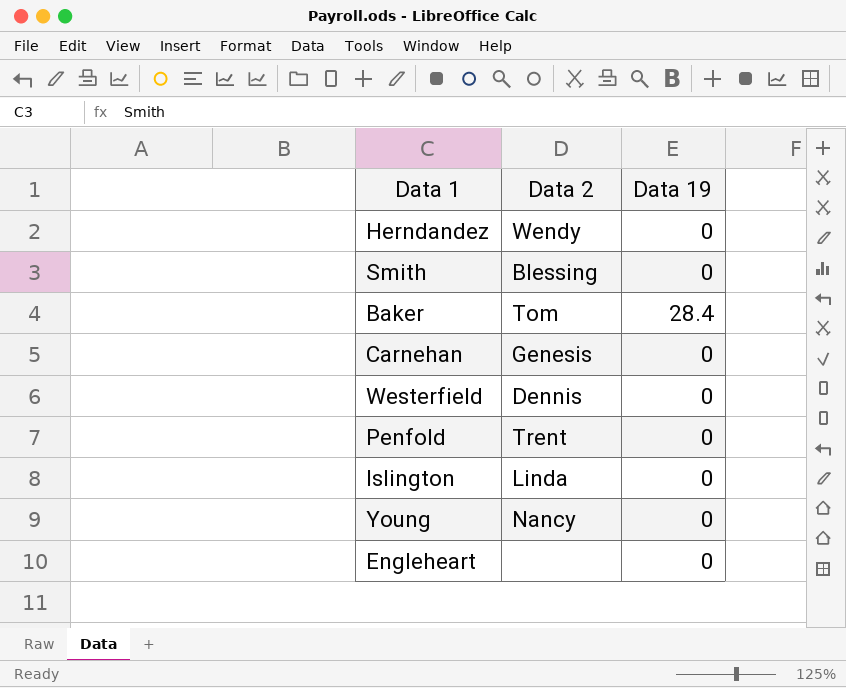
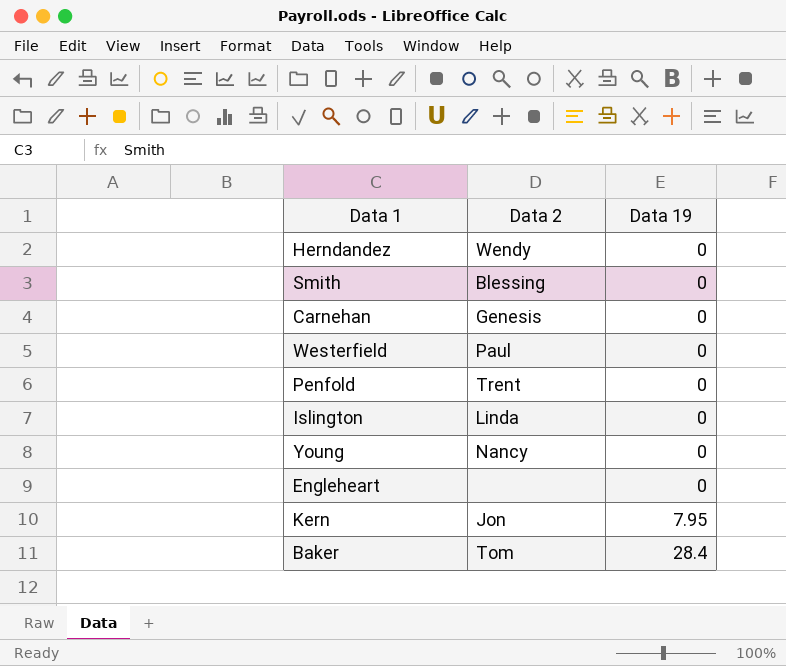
row order: none -> Data 19 ascending
Westerfield | Data 2: Dennis -> Paul
row Kern: none -> Jon | 7.95

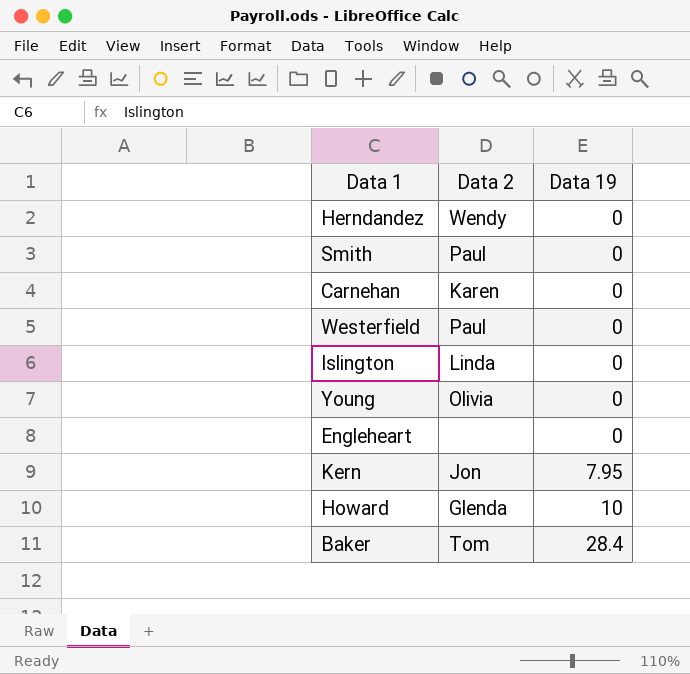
row Penfold: Trent | 0 -> none
Smith | Data 2: Blessing -> Paul
Carnehan | Data 2: Genesis -> Karen
Young | Data 2: Nancy -> Olivia
row Howard: none -> Glenda | 10

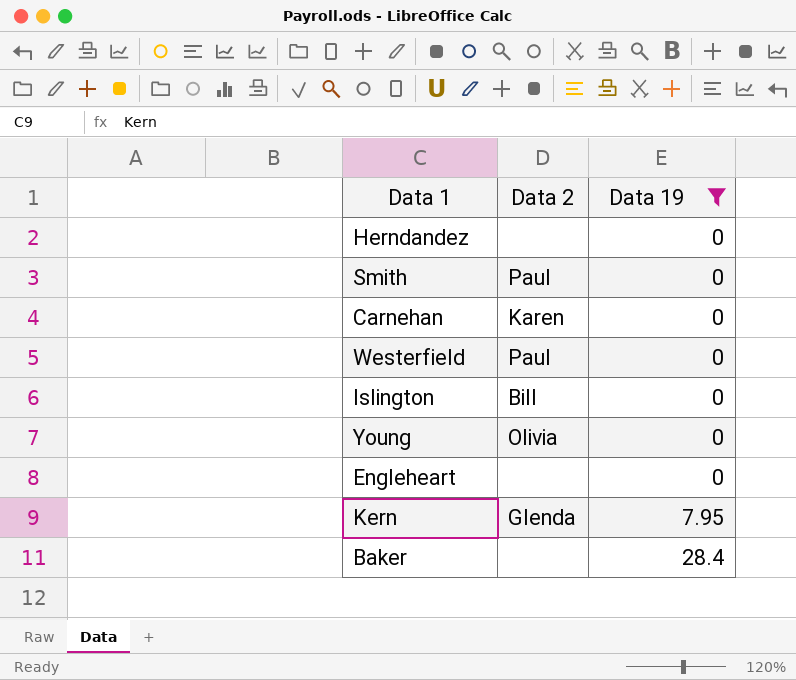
filter: none -> Data 19 != 10
Herndandez | Data 2: Wendy -> none
Islington | Data 2: Linda -> Bill
Kern | Data 2: Jon -> Glenda
Baker | Data 2: Tom -> none

